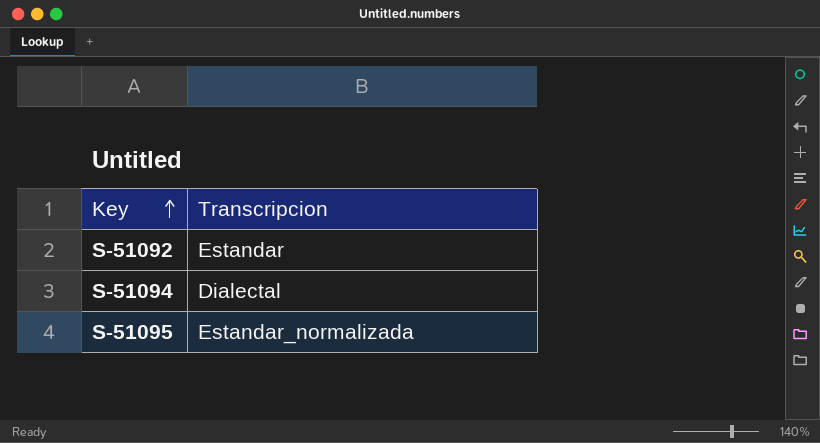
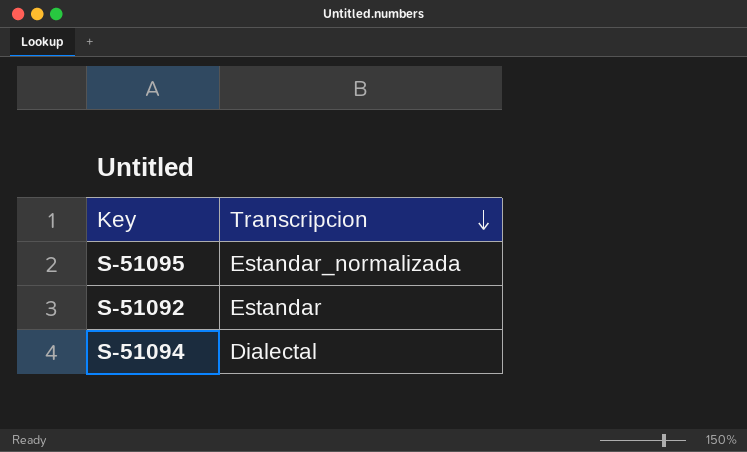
row order: Key ascending -> Transcripcion descending

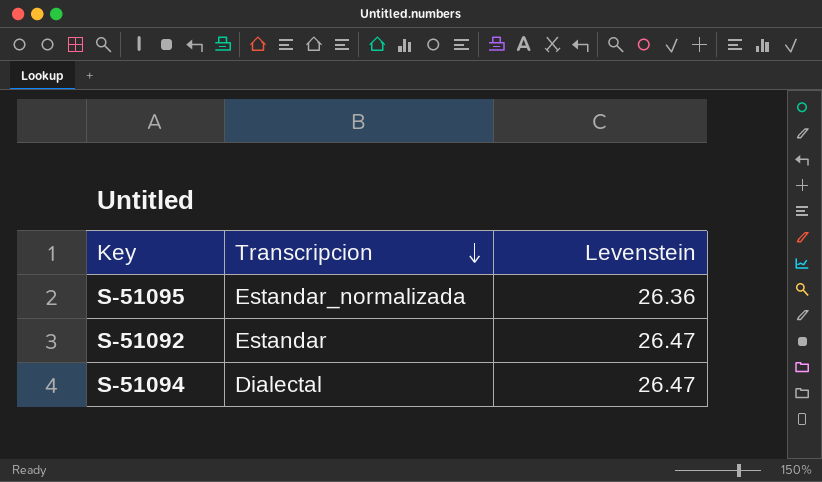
column Levenstein | position: none -> 3

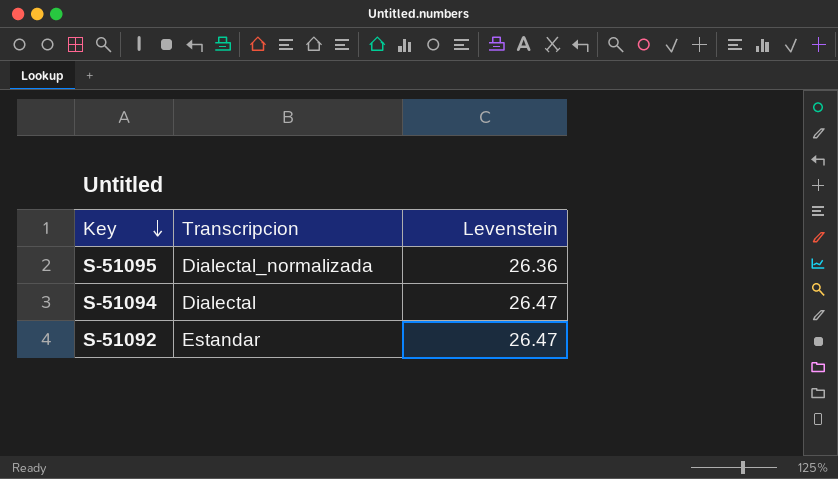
row order: Transcripcion descending -> Key descending
S-51095 | Transcripcion: Estandar_normalizada -> Dialectal_normalizada

